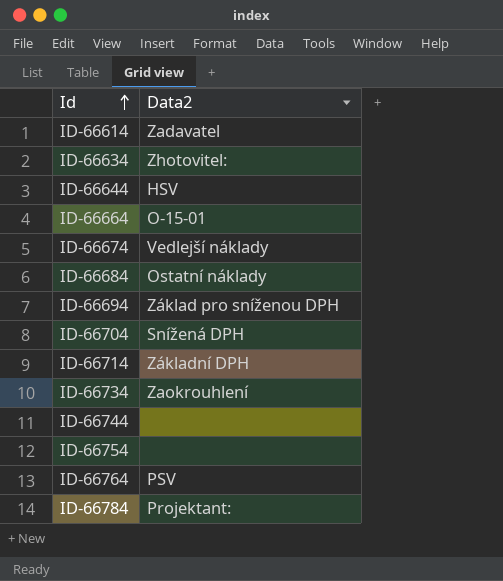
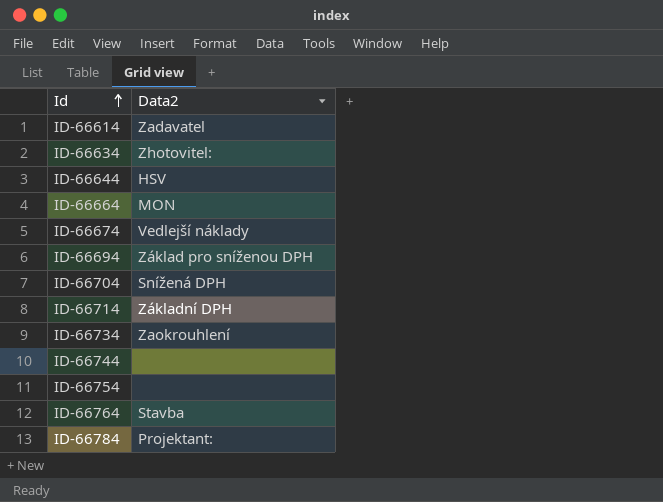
row ID-66684: Ostatní náklady -> none
ID-66664 | Data2: O-15-01 -> MON
ID-66764 | Data2: PSV -> Stavba

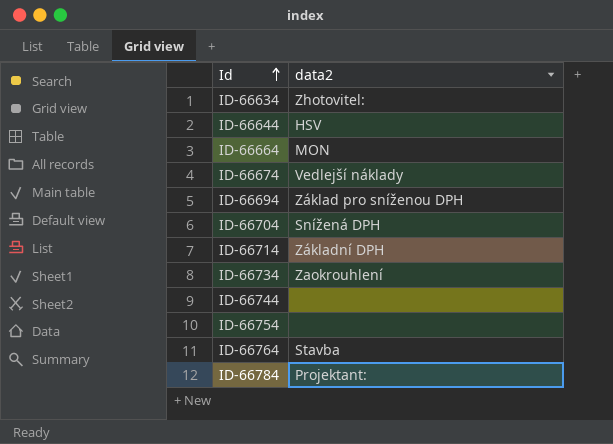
column name: Data2 -> data2
row ID-66614: Zadavatel -> none

